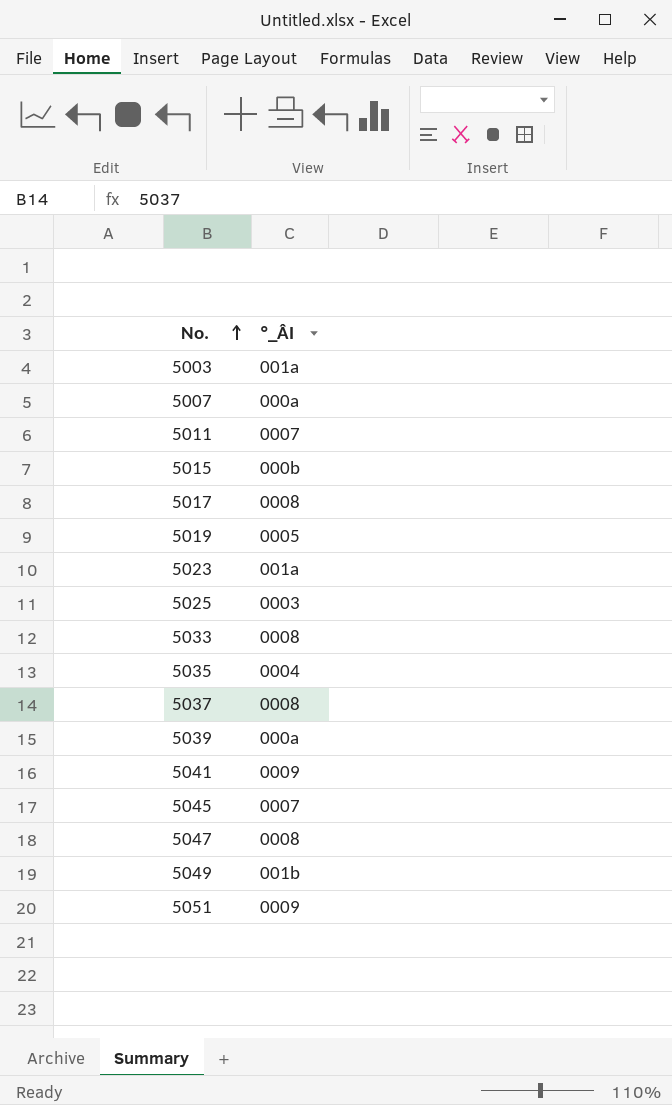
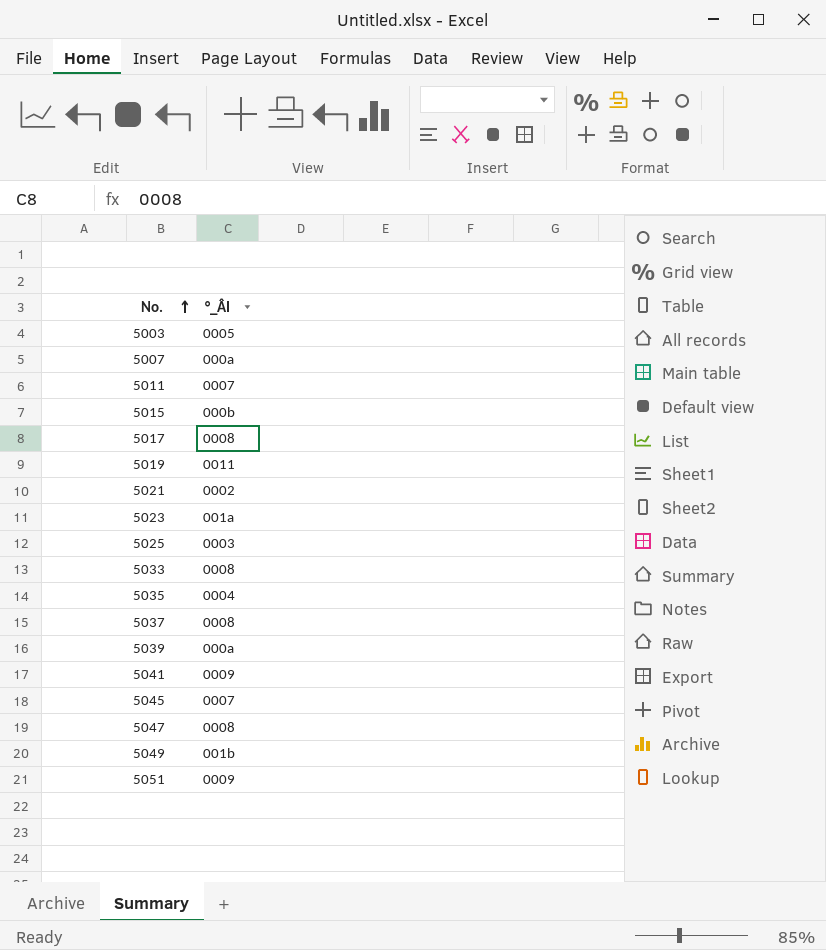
5003 | °_ÂI: 001a -> 0005
5019 | °_ÂI: 0005 -> 0011
row 5021: none -> 0002

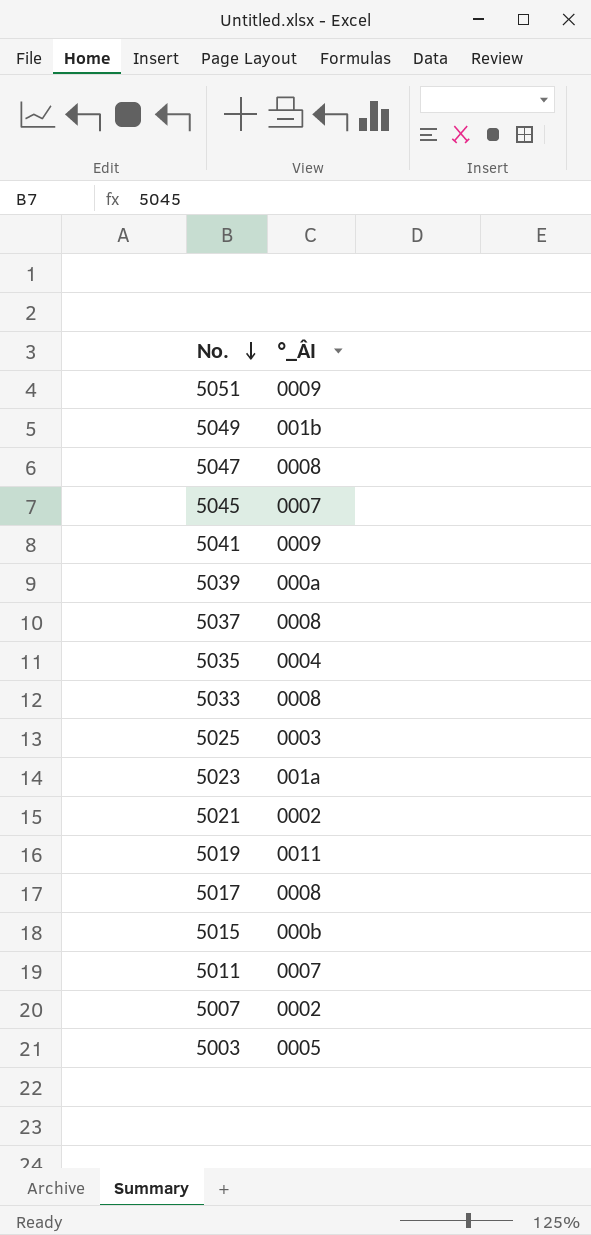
row order: No. ascending -> No. descending
5007 | °_ÂI: 000a -> 0002

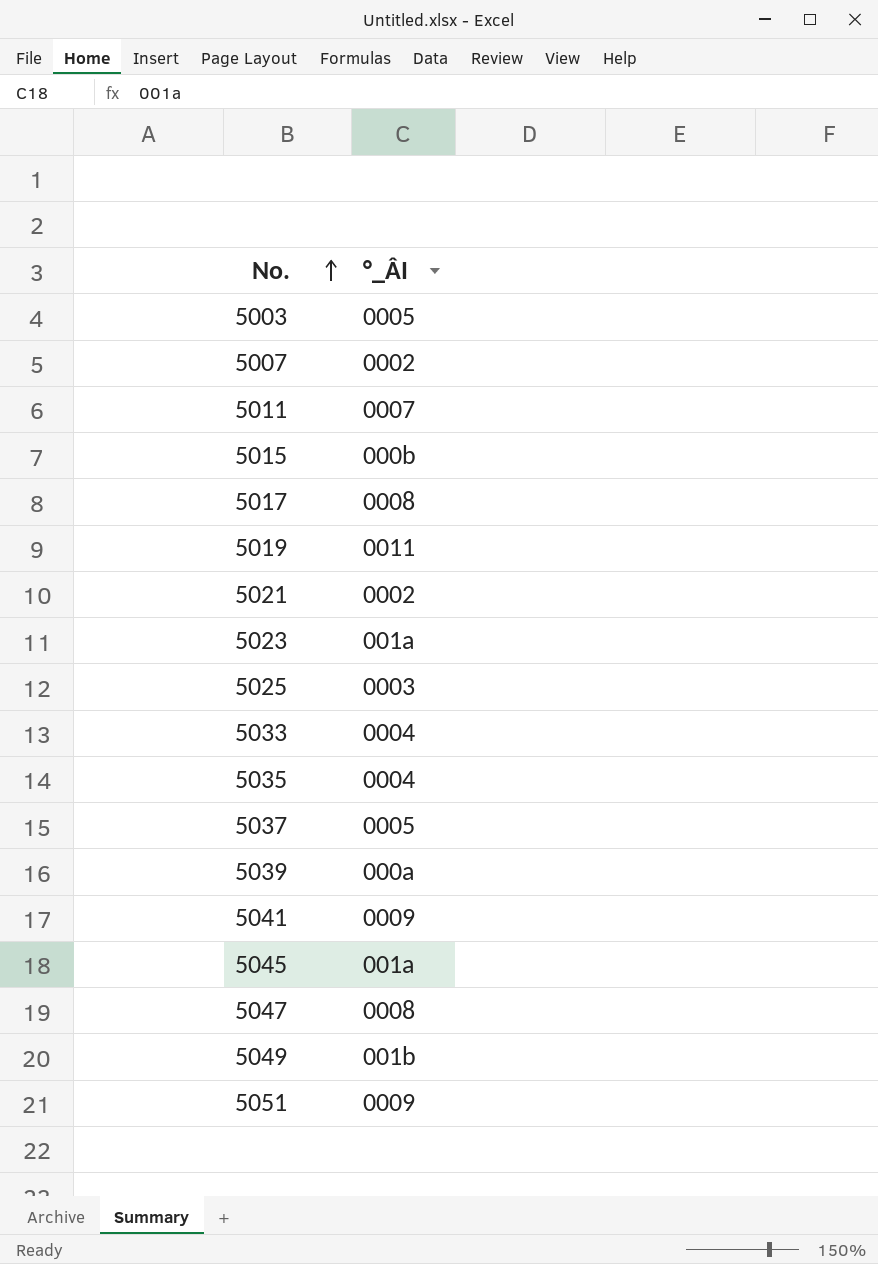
row order: No. descending -> No. ascending
5033 | °_ÂI: 0008 -> 0004
5037 | °_ÂI: 0008 -> 0005
5045 | °_ÂI: 0007 -> 001a

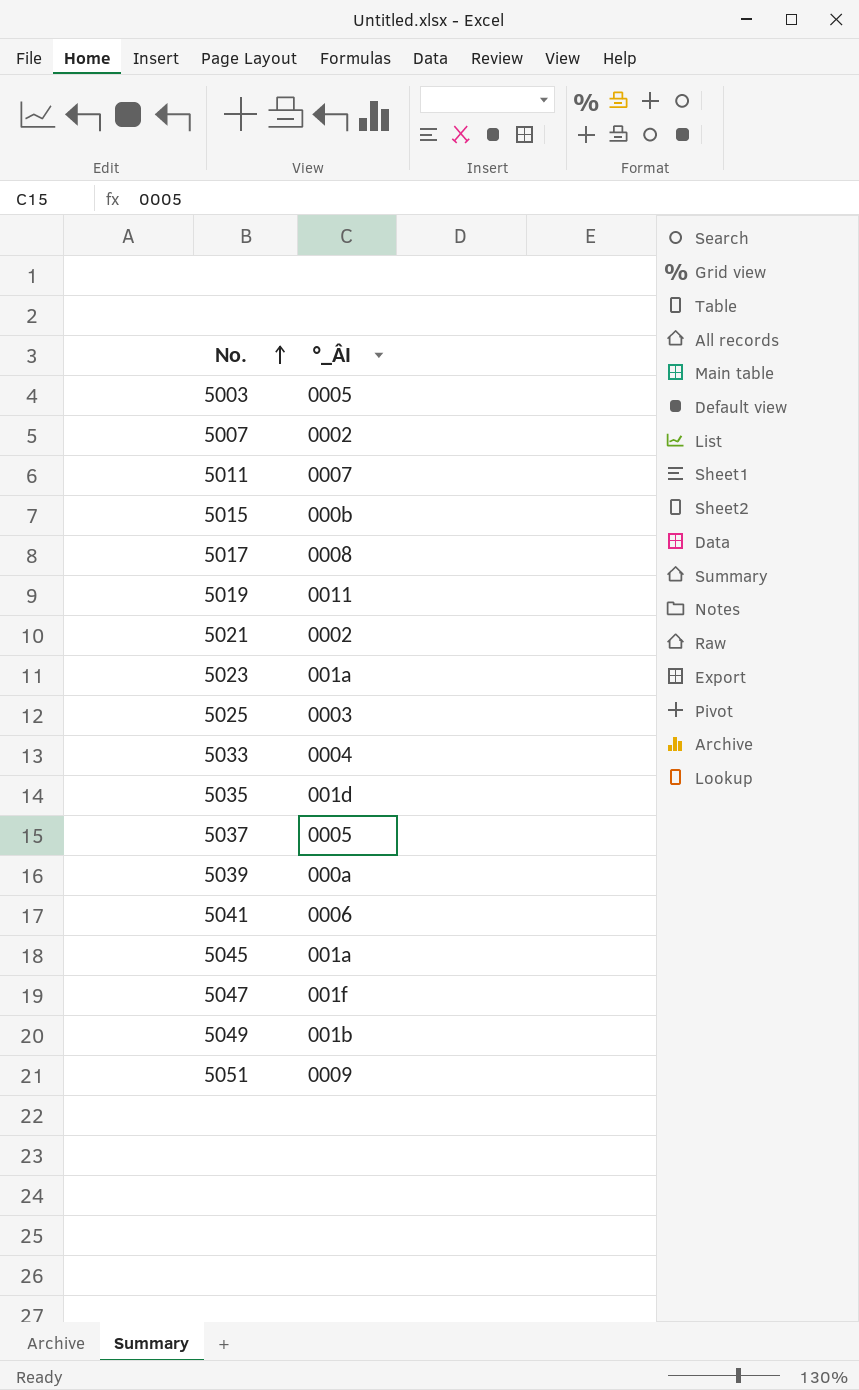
5035 | °_ÂI: 0004 -> 001d
5041 | °_ÂI: 0009 -> 0006
5047 | °_ÂI: 0008 -> 001f

